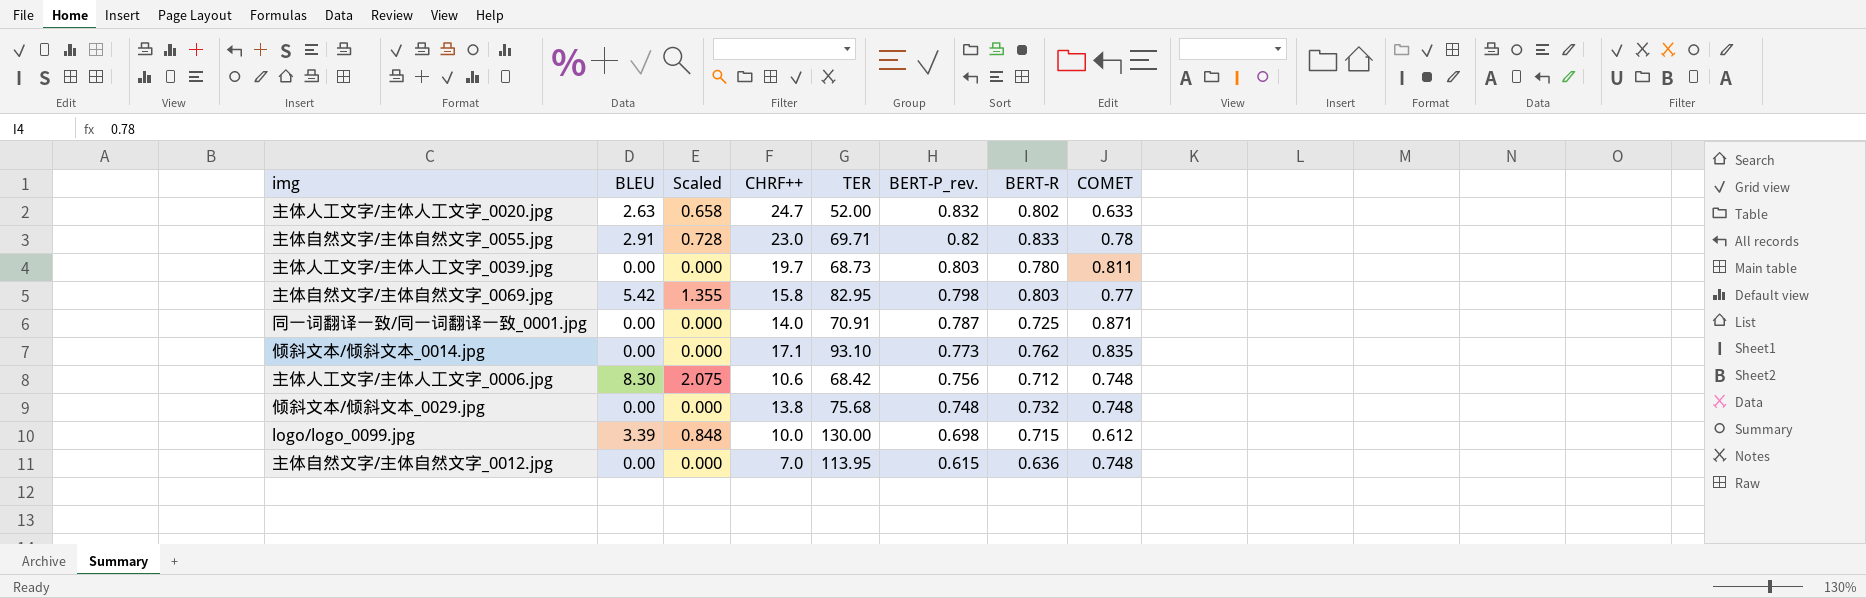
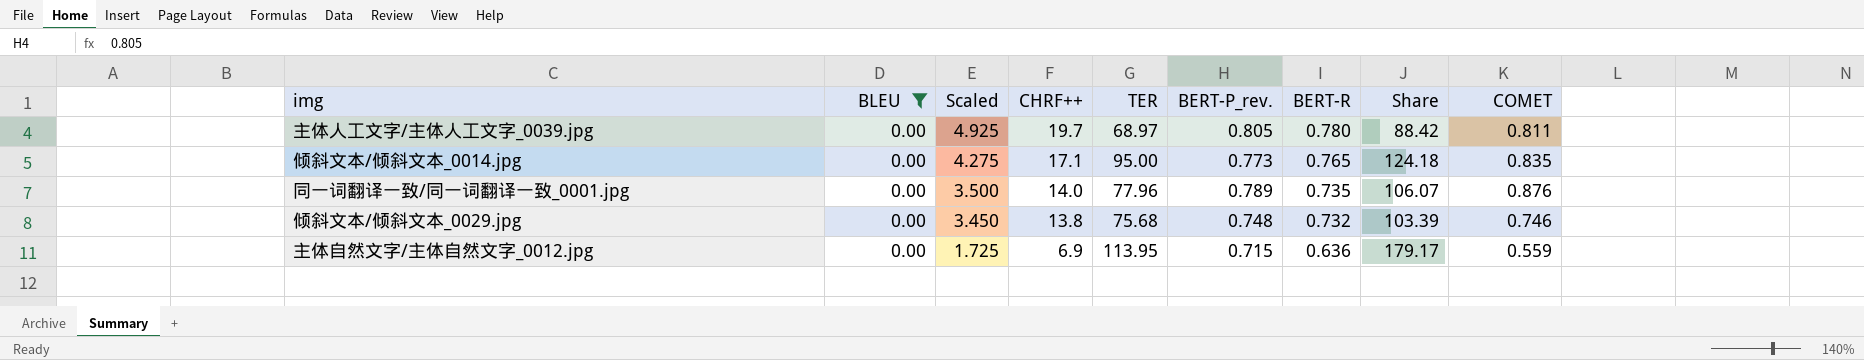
filter: none -> BLEU = 0.00
row order: BERT-P_rev. descending -> Scaled descending
column Scaled | formula: [BLEU] * 0.25 -> [CHRF++] * 0.25
column Share | formula: none -> [TER] / [BERT-R]
主体人工文字/主体人工文字_0039.jpg | TER: 68.73 -> 68.97
主体人工文字/主体人工文字_0039.jpg | BERT-P_rev.: 0.803 -> 0.805
倾斜文本/倾斜文本_0014.jpg | TER: 93.10 -> 95.00
倾斜文本/倾斜文本_0014.jpg | BERT-R: 0.762 -> 0.765
同一词翻译一致/同一词翻译一致_0001.jpg | TER: 70.91 -> 77.96
同一词翻译一致/同一词翻译一致_0001.jpg | BERT-P_rev.: 0.787 -> 0.789
同一词翻译一致/同一词翻译一致_0001.jpg | BERT-R: 0.725 -> 0.735
同一词翻译一致/同一词翻译一致_0001.jpg | COMET: 0.871 -> 0.876
倾斜文本/倾斜文本_0029.jpg | COMET: 0.748 -> 0.746
主体自然文字/主体自然文字_0012.jpg | CHRF++: 7.0 -> 6.9
主体自然文字/主体自然文字_0012.jpg | BERT-P_rev.: 0.615 -> 0.715
主体自然文字/主体自然文字_0012.jpg | COMET: 0.748 -> 0.559

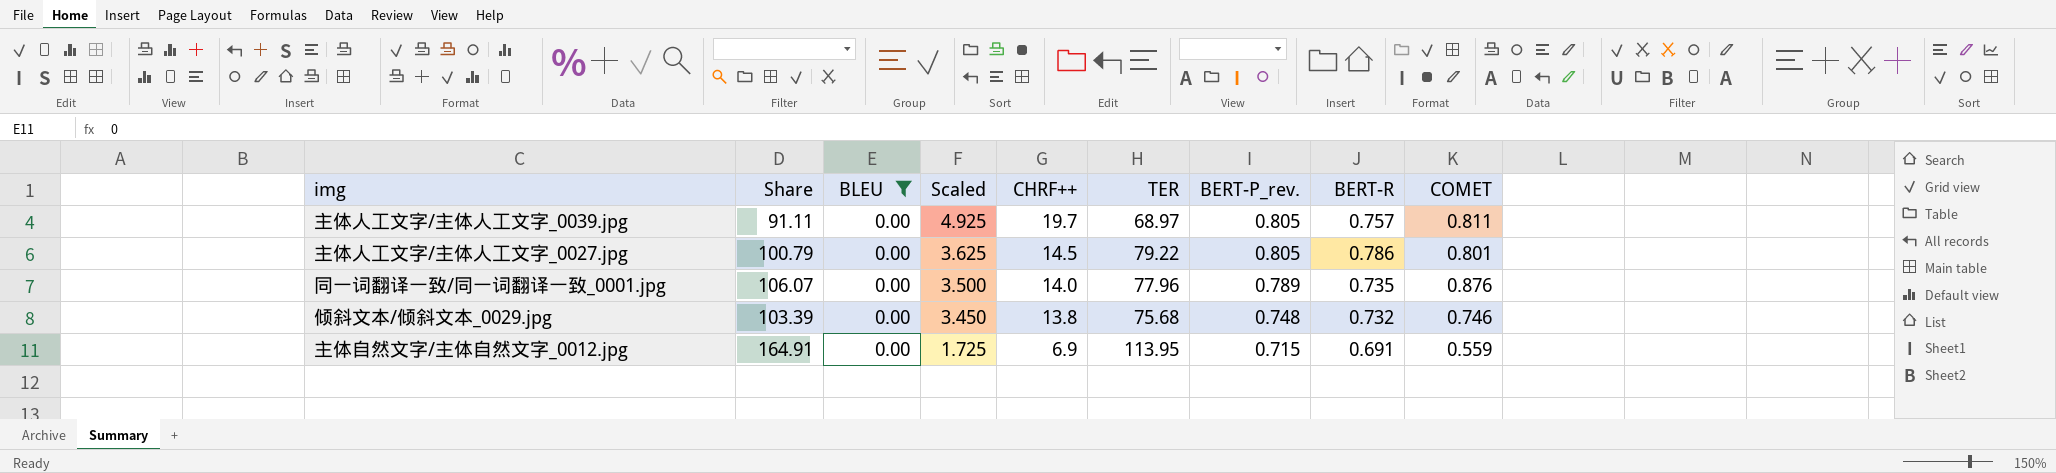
column Share | position: 8 -> 2
row 倾斜文本/倾斜文本_0014.jpg: 0.00 | 4.275 | 17.1 | 95.00 | 0.773 | 0.765 | 124.18 | 0.835 -> none
主体人工文字/主体人工文字_0039.jpg | Share: 88.42 -> 91.11
主体人工文字/主体人工文字_0039.jpg | BERT-R: 0.780 -> 0.757
row 主体人工文字/主体人工文字_0027.jpg: none -> 100.79 | 0.00 | 3.625 | 14.5 | 79.22 | 0.805 | 0.786 | 0.801
主体自然文字/主体自然文字_0012.jpg | Share: 179.17 -> 164.91
主体自然文字/主体自然文字_0012.jpg | BERT-R: 0.636 -> 0.691

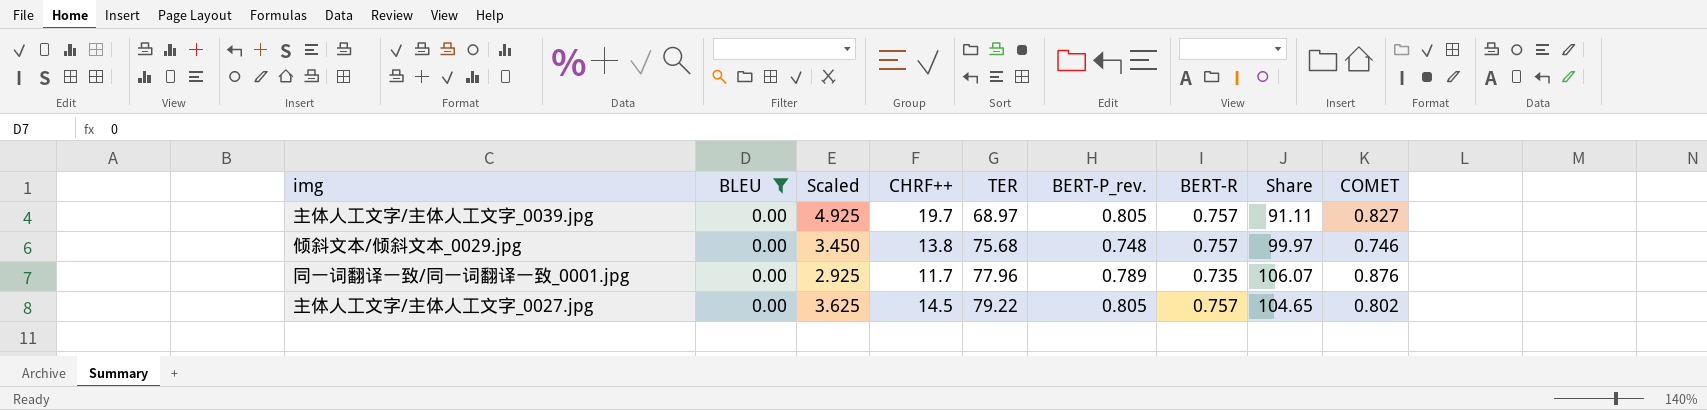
row order: Scaled descending -> TER ascending
column Share | position: 2 -> 8
row 主体自然文字/主体自然文字_0012.jpg: 164.91 | 0.00 | 1.725 | 6.9 | 113.95 | 0.715 | 0.691 | 0.559 -> none
主体人工文字/主体人工文字_0039.jpg | COMET: 0.811 -> 0.827
倾斜文本/倾斜文本_0029.jpg | BERT-R: 0.732 -> 0.757
倾斜文本/倾斜文本_0029.jpg | Share: 103.39 -> 99.97
同一词翻译一致/同一词翻译一致_0001.jpg | Scaled: 3.500 -> 2.925
同一词翻译一致/同一词翻译一致_0001.jpg | CHRF++: 14.0 -> 11.7
主体人工文字/主体人工文字_0027.jpg | BERT-R: 0.786 -> 0.757
主体人工文字/主体人工文字_0027.jpg | Share: 100.79 -> 104.65
主体人工文字/主体人工文字_0027.jpg | COMET: 0.801 -> 0.802

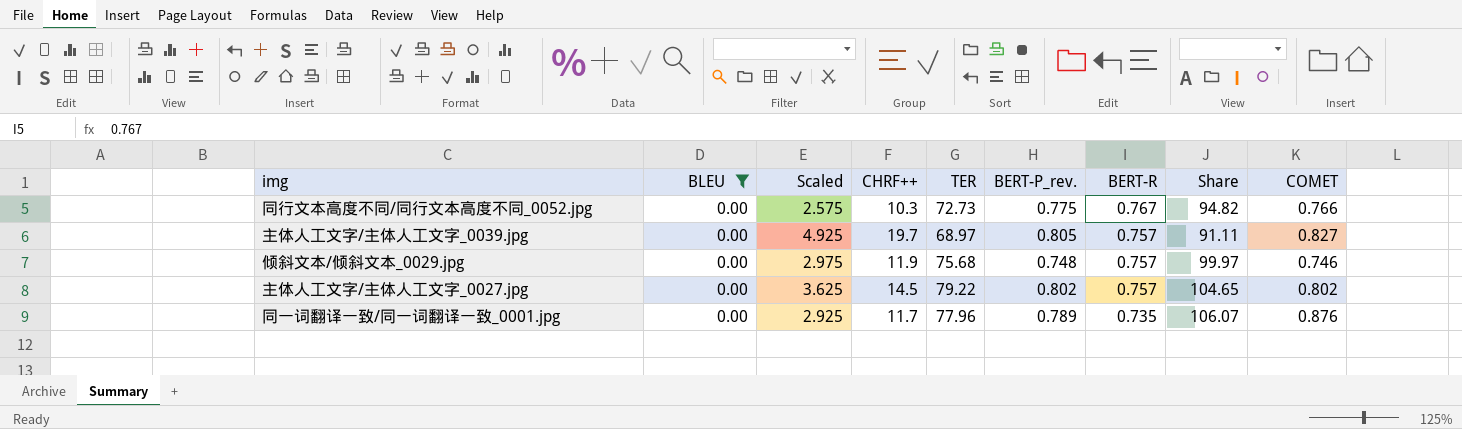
row order: TER ascending -> BERT-R descending
row 同行文本高度不同/同行文本高度不同_0052.jpg: none -> 0.00 | 2.575 | 10.3 | 72.73 | 0.775 | 0.767 | 94.82 | 0.766
倾斜文本/倾斜文本_0029.jpg | Scaled: 3.450 -> 2.975
倾斜文本/倾斜文本_0029.jpg | CHRF++: 13.8 -> 11.9
主体人工文字/主体人工文字_0027.jpg | BERT-P_rev.: 0.805 -> 0.802

